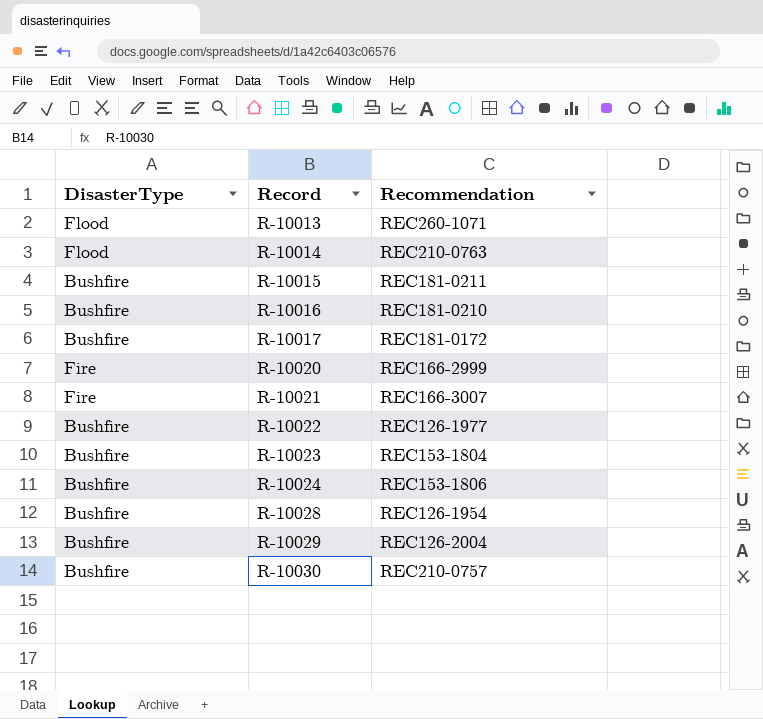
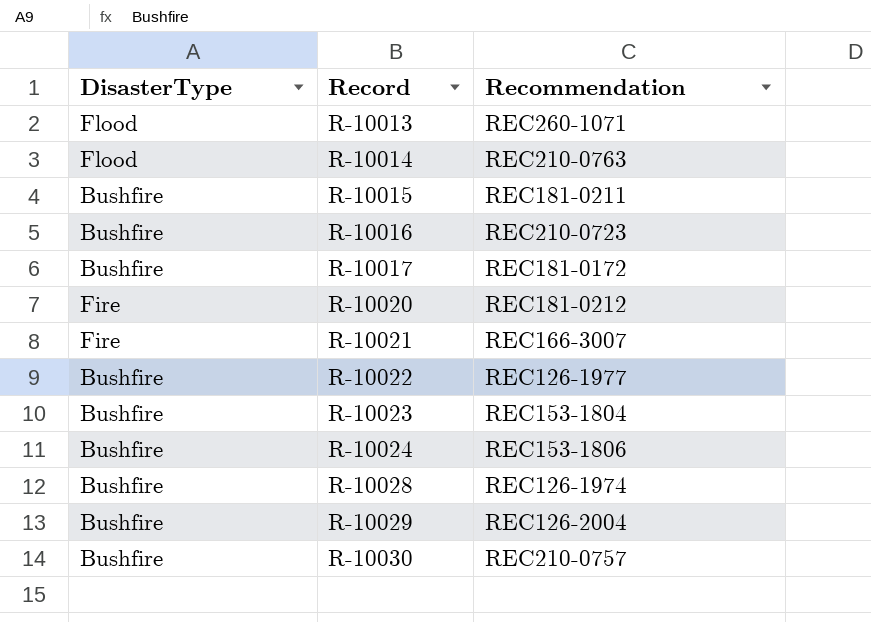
R-10016 | Recommendation: REC181-0210 -> REC210-0723
R-10020 | Recommendation: REC166-2999 -> REC181-0212
R-10028 | Recommendation: REC126-1954 -> REC126-1974

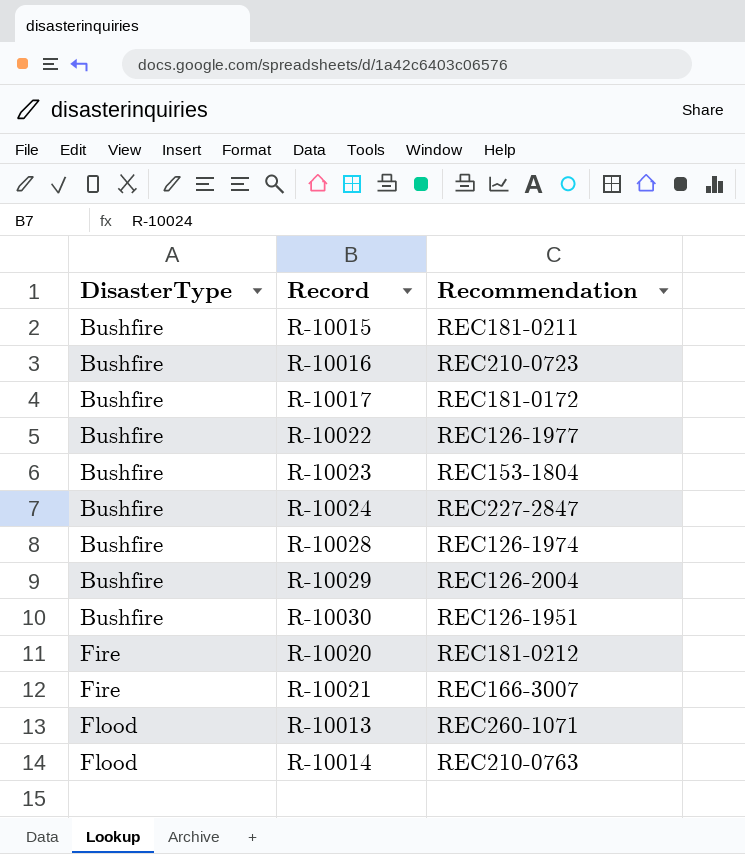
row order: Record ascending -> DisasterType ascending
R-10024 | Recommendation: REC153-1806 -> REC227-2847
R-10030 | Recommendation: REC210-0757 -> REC126-1951

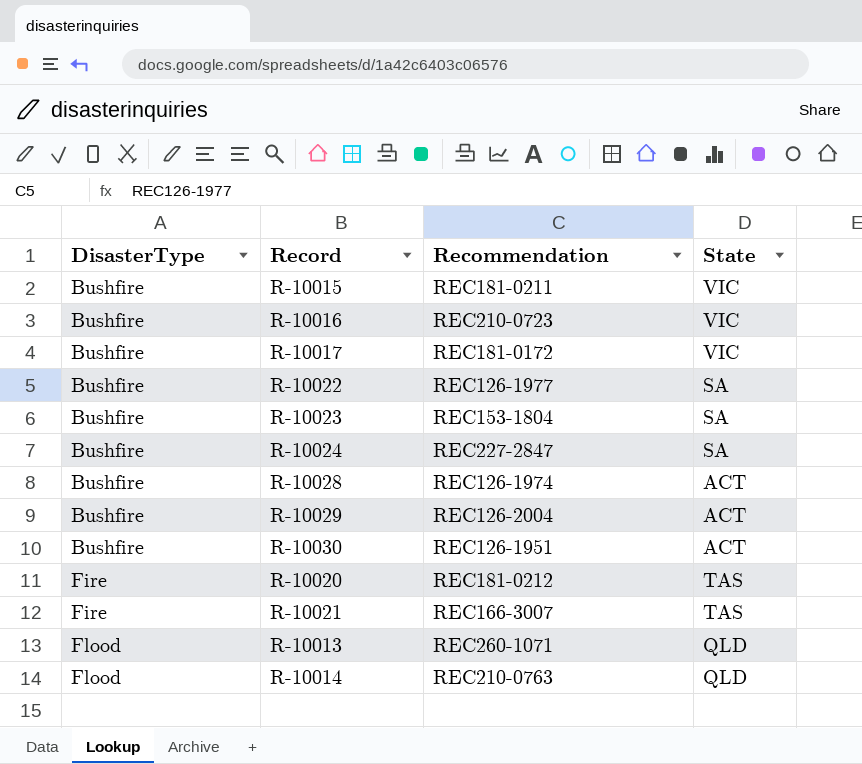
column State | position: none -> 4

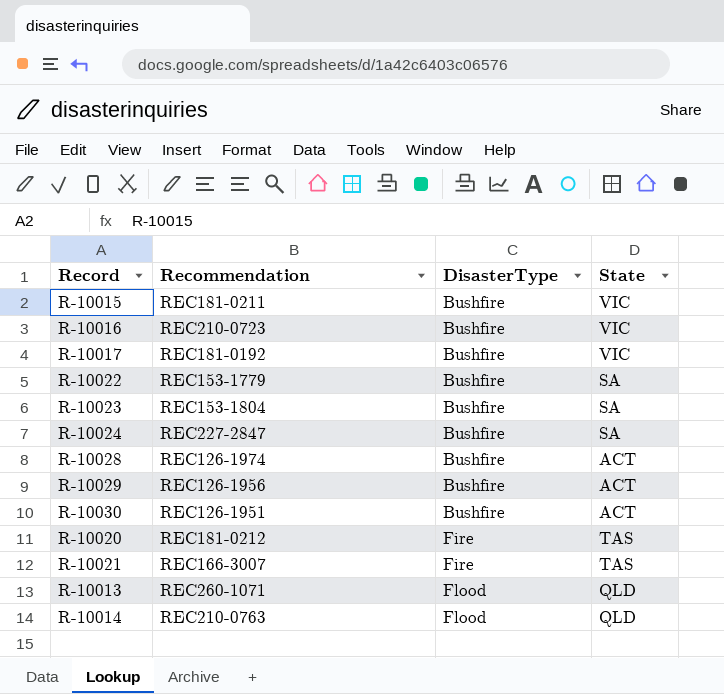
column DisasterType | position: 1 -> 3
R-10017 | Recommendation: REC181-0172 -> REC181-0192
R-10022 | Recommendation: REC126-1977 -> REC153-1779
R-10029 | Recommendation: REC126-2004 -> REC126-1956

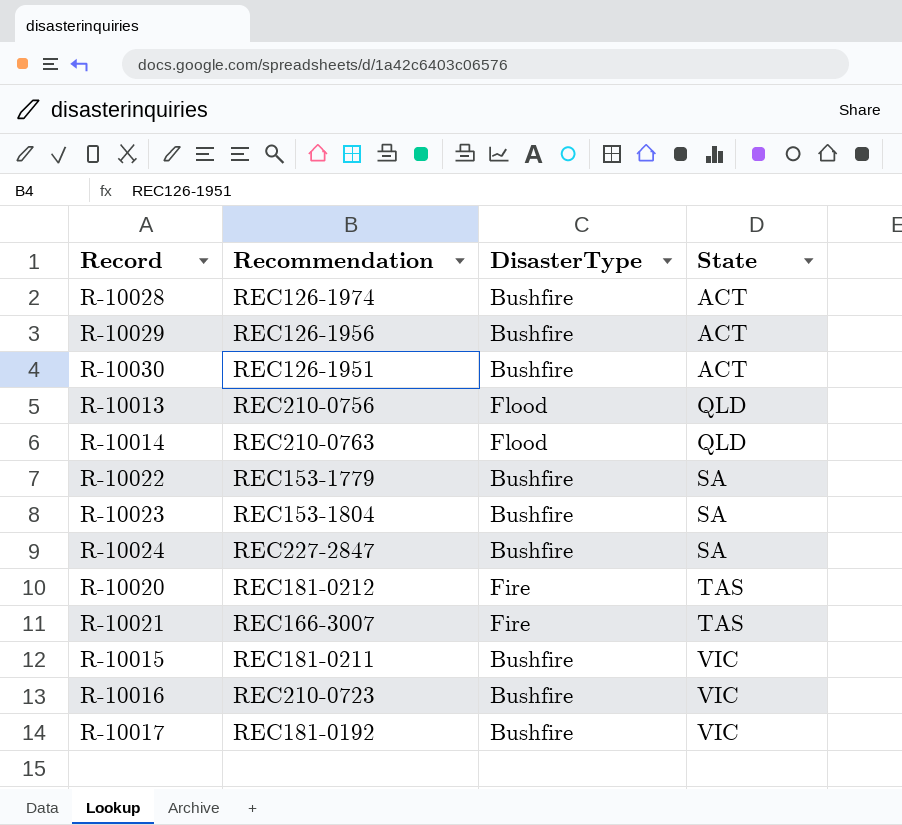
row order: DisasterType ascending -> State ascending
R-10013 | Recommendation: REC260-1071 -> REC210-0756

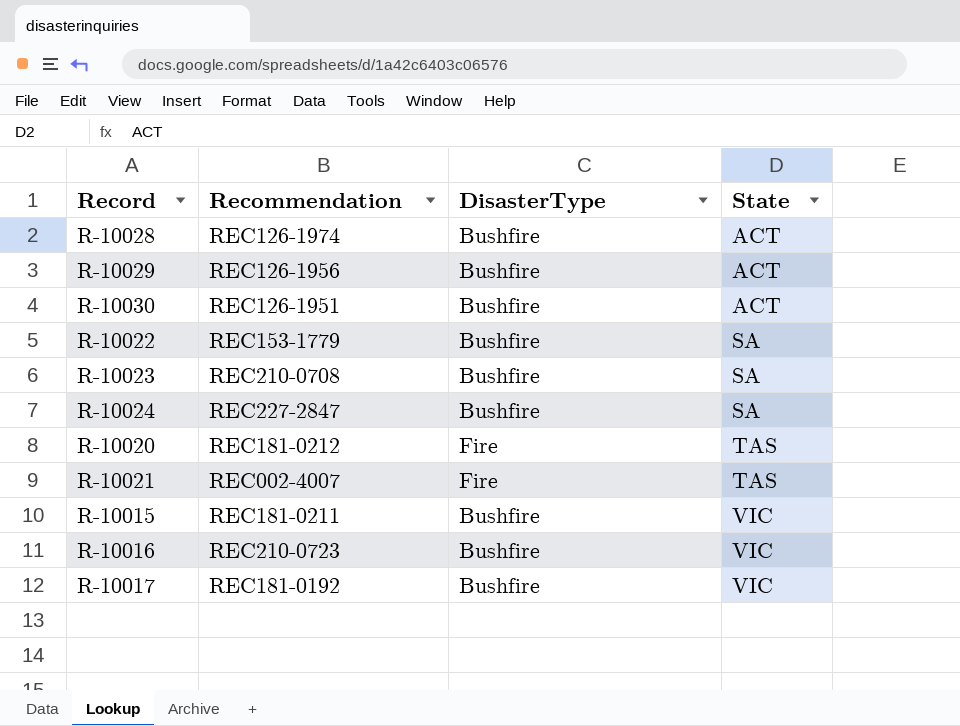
row R-10013: REC210-0756 | Flood | QLD -> none
row R-10014: REC210-0763 | Flood | QLD -> none
R-10023 | Recommendation: REC153-1804 -> REC210-0708
R-10021 | Recommendation: REC166-3007 -> REC002-4007

